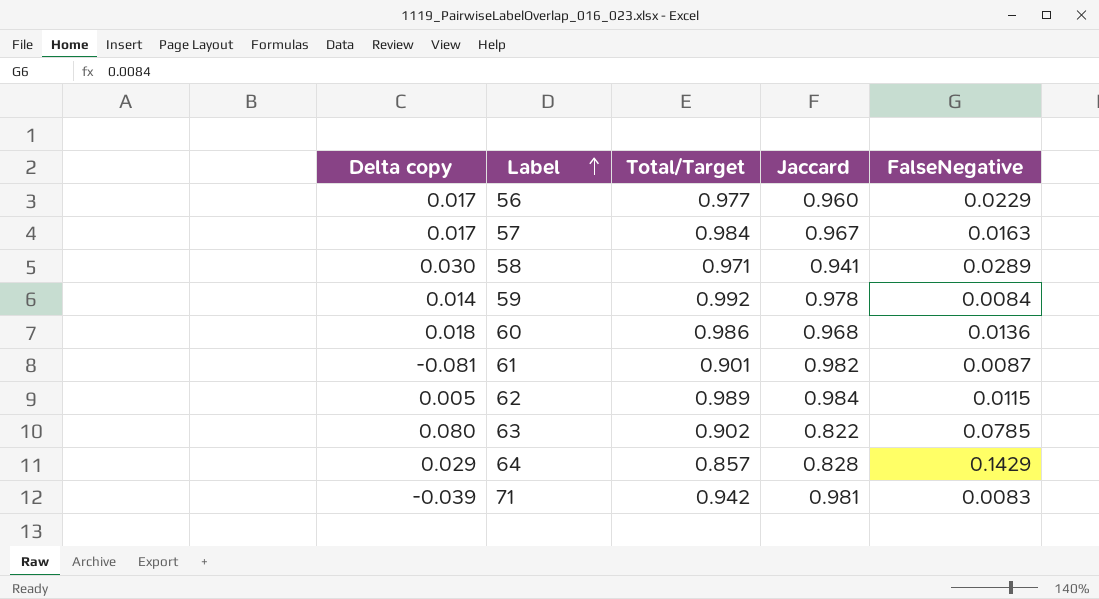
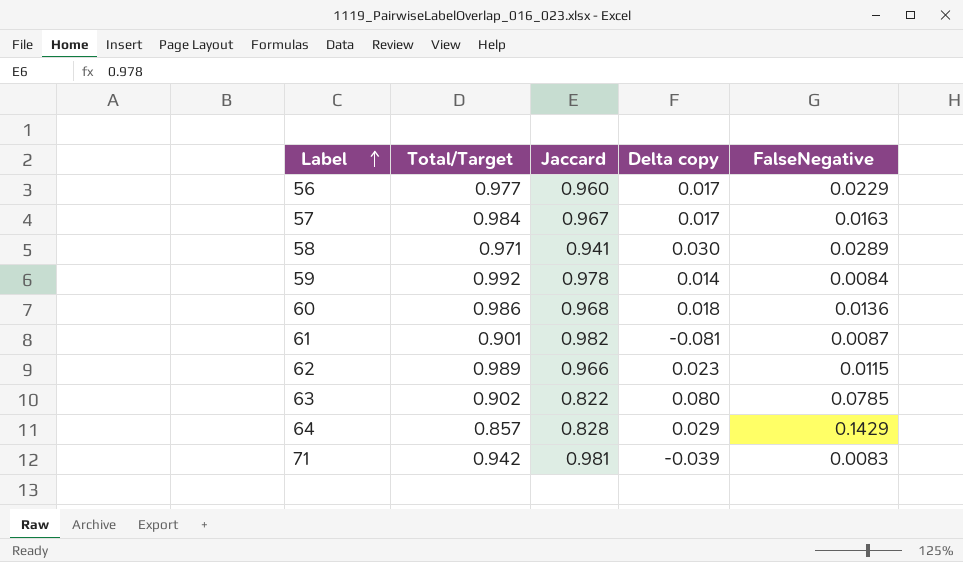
column Delta copy | position: 1 -> 4
62 | Jaccard: 0.984 -> 0.966
62 | Delta copy: 0.005 -> 0.023

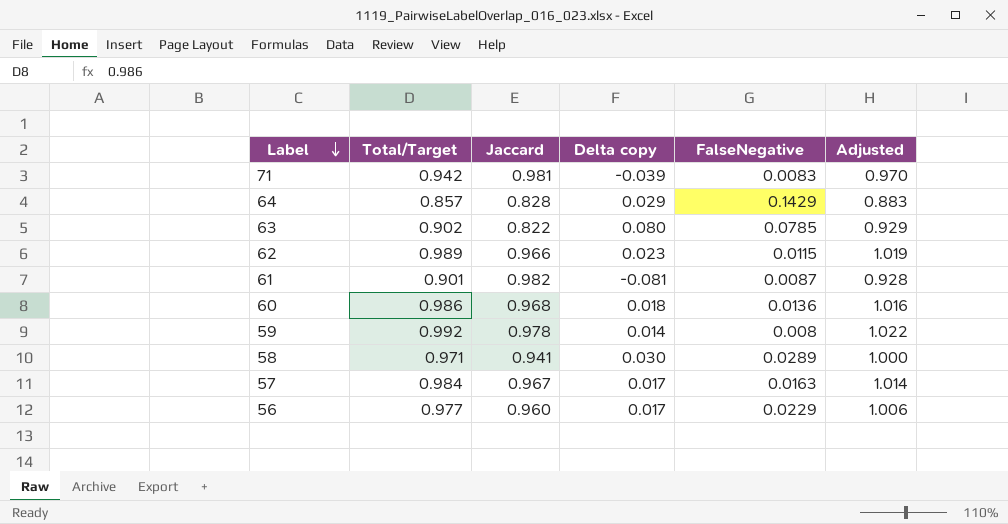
row order: Label ascending -> Label descending
column Adjusted | formula: none -> [Total/Target] * 1.03
59 | FalseNegative: 0.0084 -> 0.008

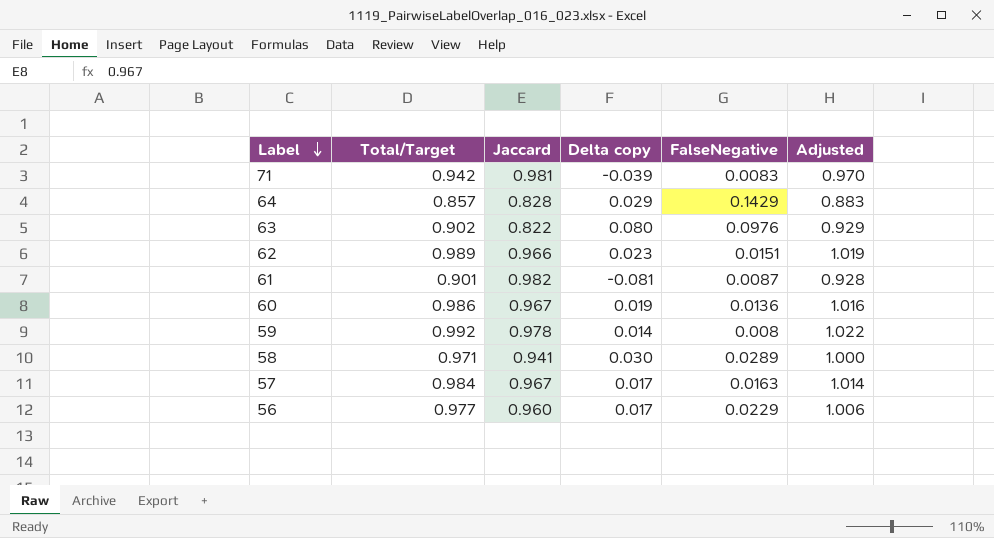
63 | FalseNegative: 0.0785 -> 0.0976
62 | FalseNegative: 0.0115 -> 0.0151
60 | Jaccard: 0.968 -> 0.967
60 | Delta copy: 0.018 -> 0.019

